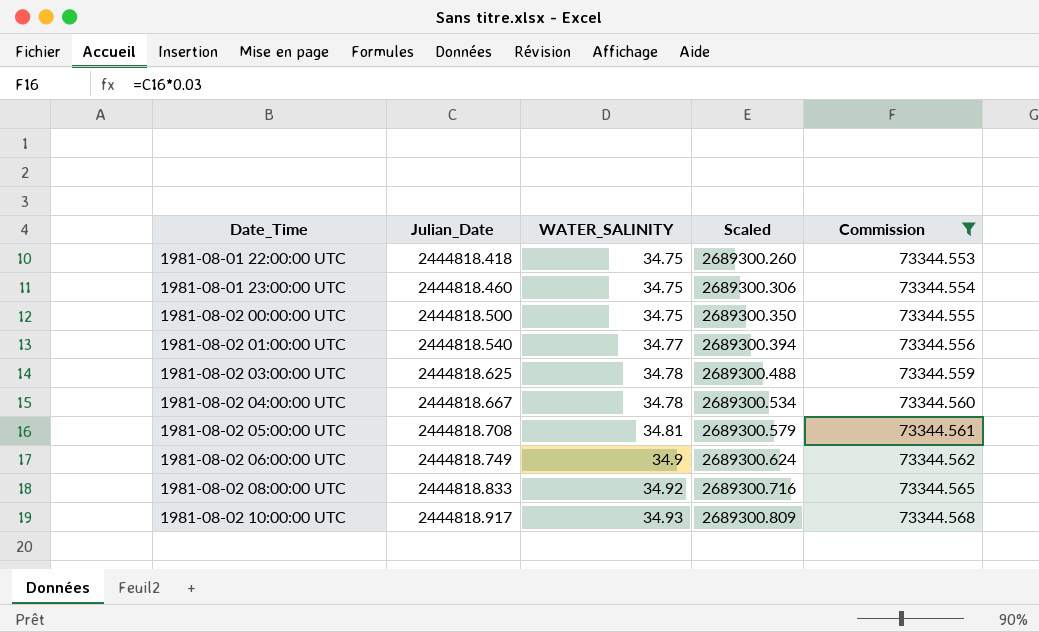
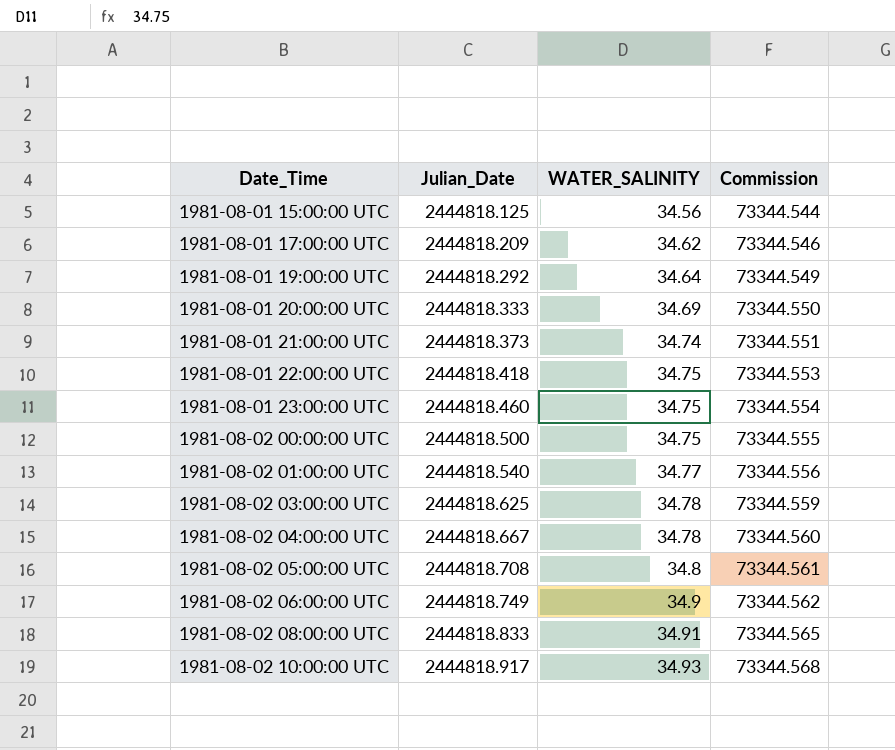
filter: Commission >= 73344.553 -> none
column Scaled | formula: [Julian_Date] * 1.1 -> none
1981-08-02 05:00:00 UTC | WATER_SALINITY: 34.81 -> 34.8
1981-08-02 08:00:00 UTC | WATER_SALINITY: 34.92 -> 34.91

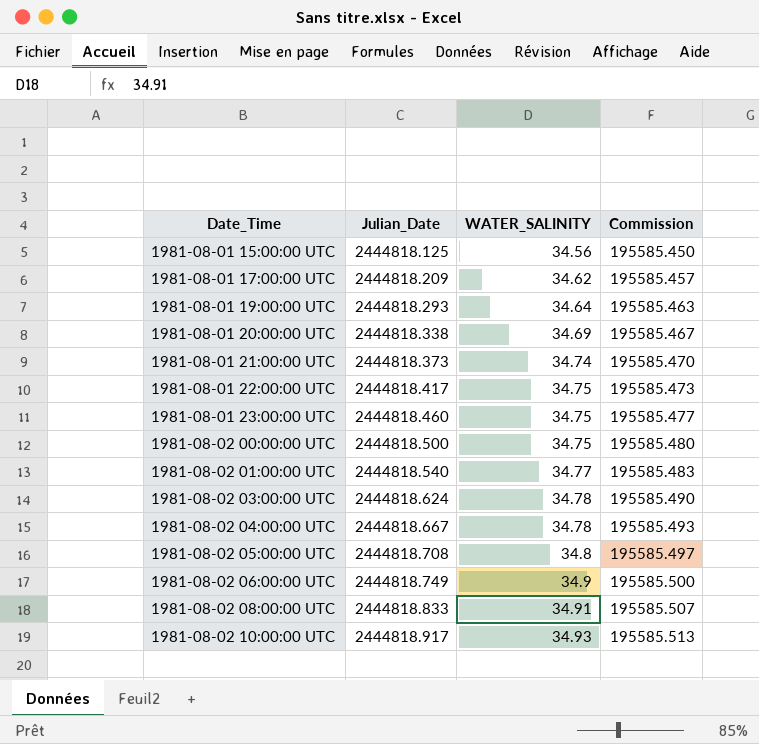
column Commission | formula: [Julian_Date] * 0.03 -> [Julian_Date] * 0.08
1981-08-01 19:00:00 UTC | Julian_Date: 2444818.292 -> 2444818.293
1981-08-01 20:00:00 UTC | Julian_Date: 2444818.333 -> 2444818.338
1981-08-01 22:00:00 UTC | Julian_Date: 2444818.418 -> 2444818.417
1981-08-02 03:00:00 UTC | Julian_Date: 2444818.625 -> 2444818.624

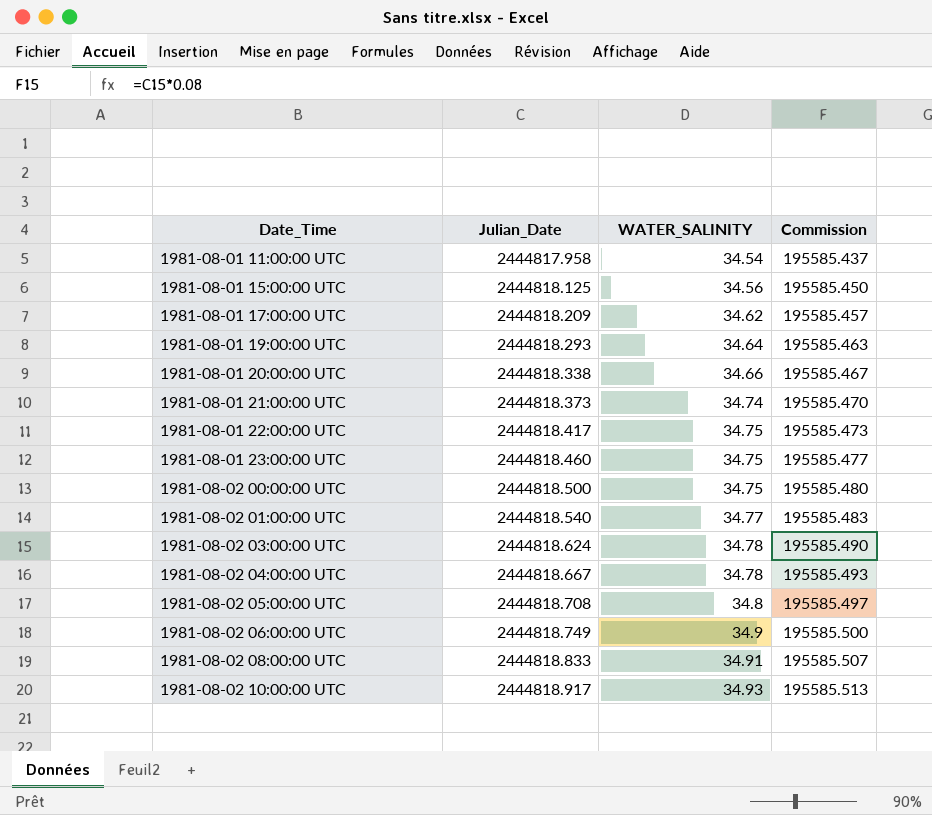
row 1981-08-01 11:00:00 UTC: none -> 2444817.958 | 34.54 | 195585.437
1981-08-01 20:00:00 UTC | WATER_SALINITY: 34.69 -> 34.66

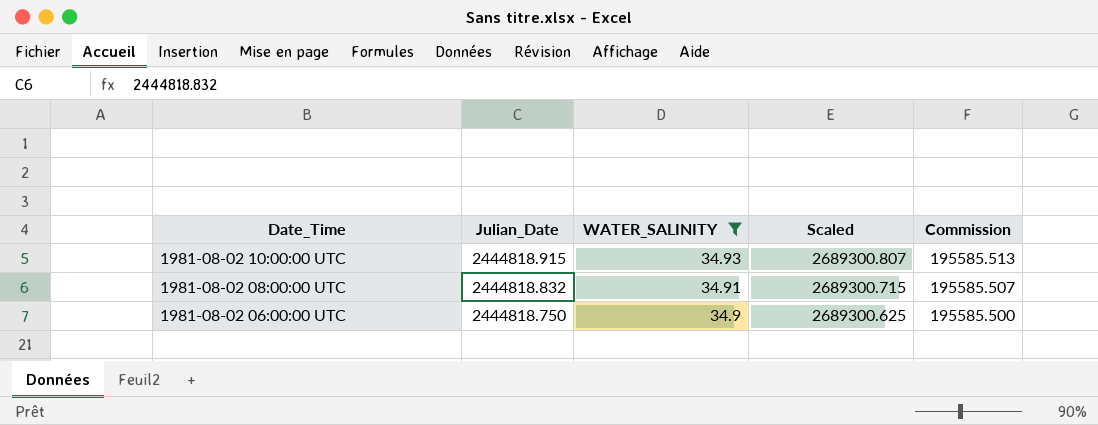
filter: none -> WATER_SALINITY >= 34.9
row order: Date_Time ascending -> Date_Time descending
column Scaled | formula: none -> [Julian_Date] * 1.1
1981-08-02 10:00:00 UTC | Julian_Date: 2444818.917 -> 2444818.915
1981-08-02 08:00:00 UTC | Julian_Date: 2444818.833 -> 2444818.832
1981-08-02 06:00:00 UTC | Julian_Date: 2444818.749 -> 2444818.750

